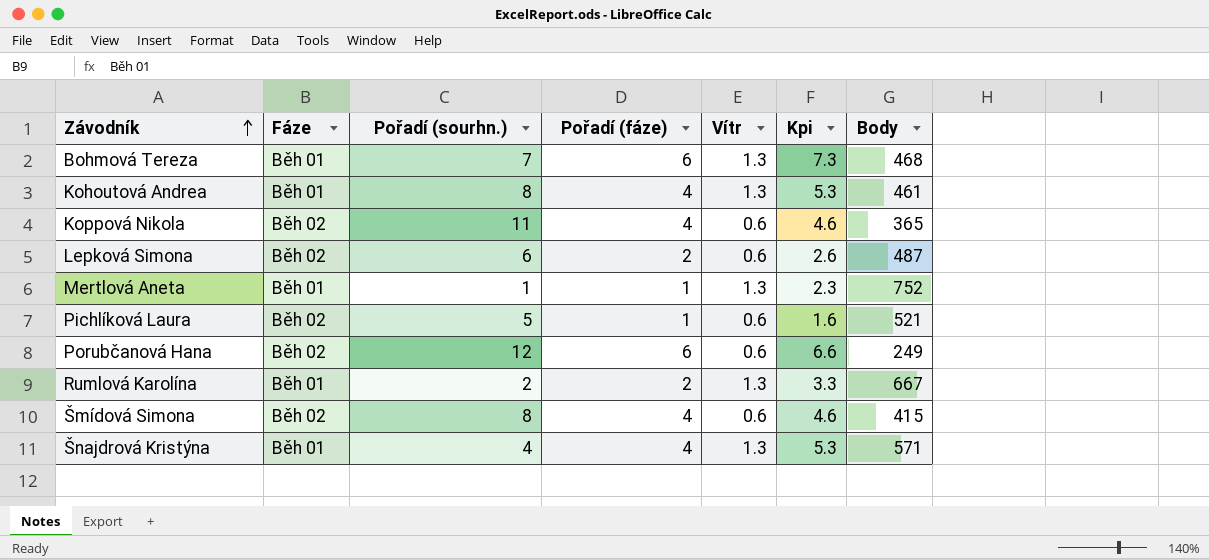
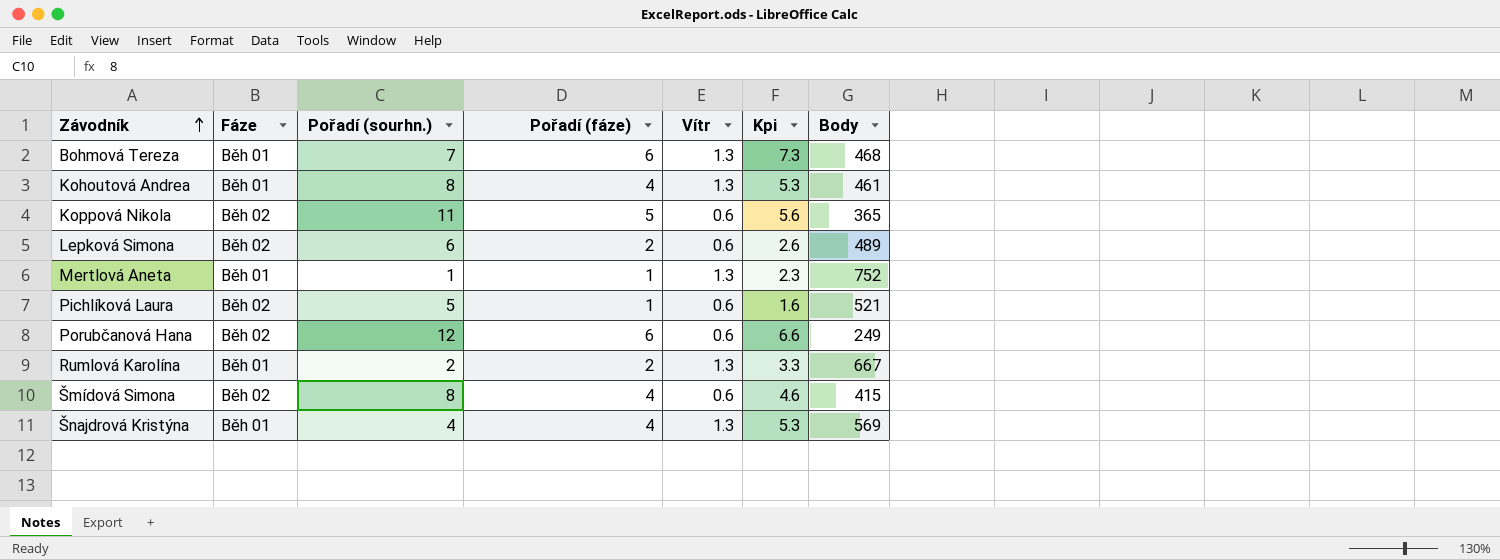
Koppová Nikola | Pořadí (fáze): 4 -> 5
Koppová Nikola | Kpi: 4.6 -> 5.6
Lepková Simona | Body: 487 -> 489
Šnajdrová Kristýna | Body: 571 -> 569

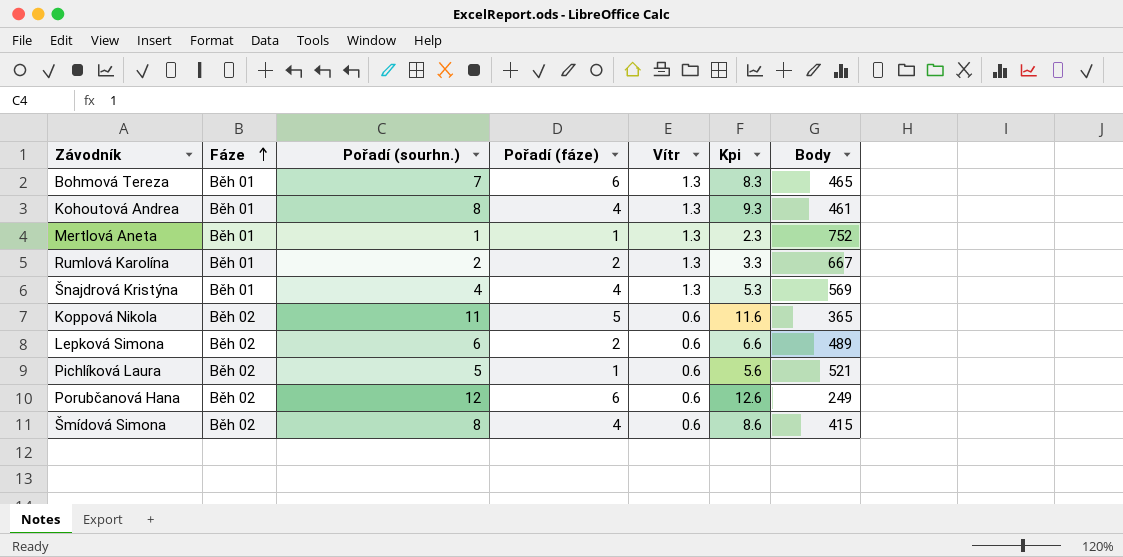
row order: Závodník ascending -> Fáze ascending
column Kpi | formula: [Pořadí (fáze)] + [Vítr] -> [Pořadí (sourhn.)] + [Vítr]
Bohmová Tereza | Body: 468 -> 465

